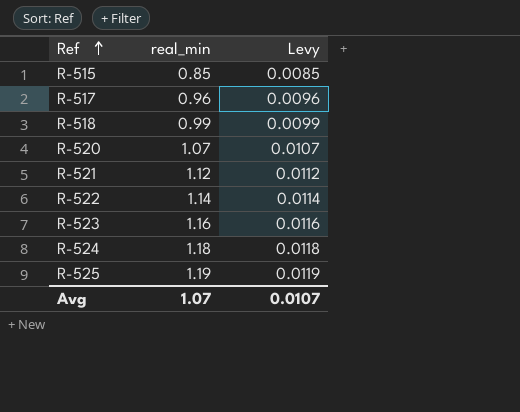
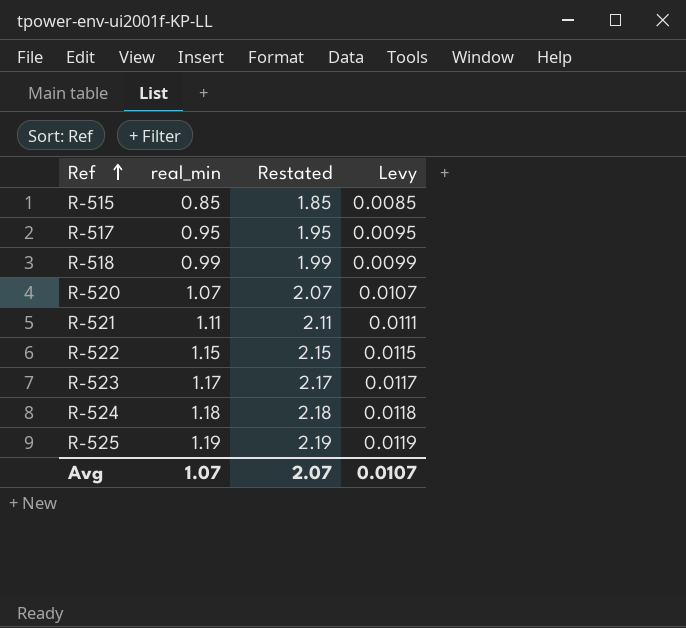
column Restated | formula: none -> [real_min] + 1
R-517 | real_min: 0.96 -> 0.95
R-517 | Levy: 0.0096 -> 0.0095
R-521 | real_min: 1.12 -> 1.11
R-521 | Levy: 0.0112 -> 0.0111
R-522 | real_min: 1.14 -> 1.15
R-522 | Levy: 0.0114 -> 0.0115
R-523 | real_min: 1.16 -> 1.17
R-523 | Levy: 0.0116 -> 0.0117

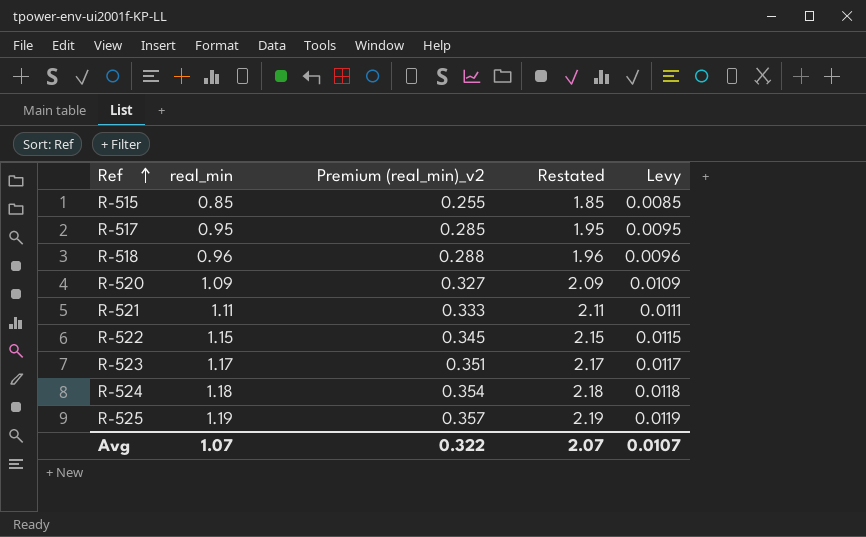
column Premium (real_min)_v2 | formula: none -> [real_min] * 0.3
R-518 | real_min: 0.99 -> 0.96
R-518 | Restated: 1.99 -> 1.96
R-518 | Levy: 0.0099 -> 0.0096
R-520 | real_min: 1.07 -> 1.09
R-520 | Restated: 2.07 -> 2.09
R-520 | Levy: 0.0107 -> 0.0109

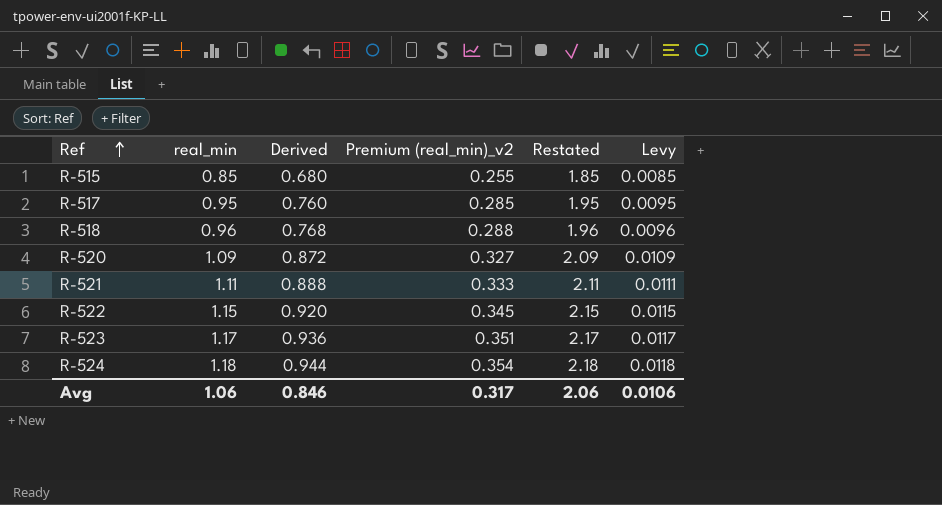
column Derived | formula: none -> [real_min] * 0.8
row R-525: 1.19 | 0.357 | 2.19 | 0.0119 -> none
Avg | real_min: 1.07 -> 1.06
Avg | Premium (real_min)_v2: 0.322 -> 0.317
Avg | Restated: 2.07 -> 2.06
Avg | Levy: 0.0107 -> 0.0106

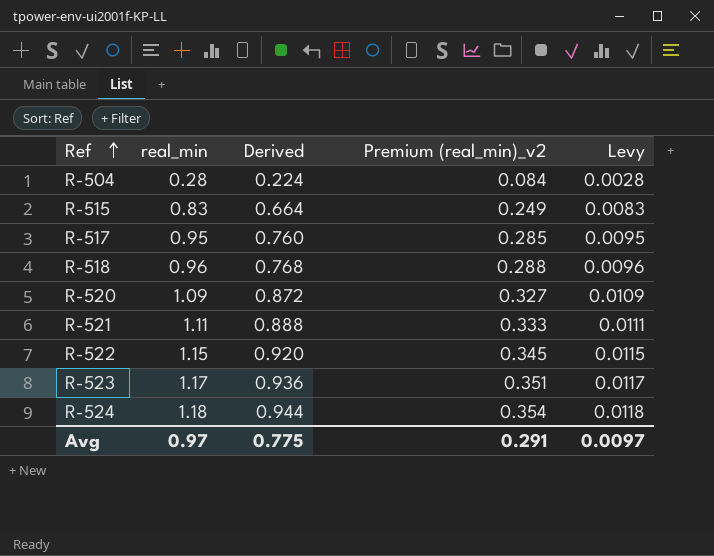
column Restated | formula: [real_min] + 1 -> none
row R-504: none -> 0.28 | 0.224 | 0.084 | 0.0028
R-515 | real_min: 0.85 -> 0.83
R-515 | Derived: 0.680 -> 0.664
R-515 | Premium (real_min)_v2: 0.255 -> 0.249
R-515 | Levy: 0.0085 -> 0.0083
Avg | real_min: 1.06 -> 0.97
Avg | Derived: 0.846 -> 0.775
Avg | Premium (real_min)_v2: 0.317 -> 0.291
Avg | Levy: 0.0106 -> 0.0097

